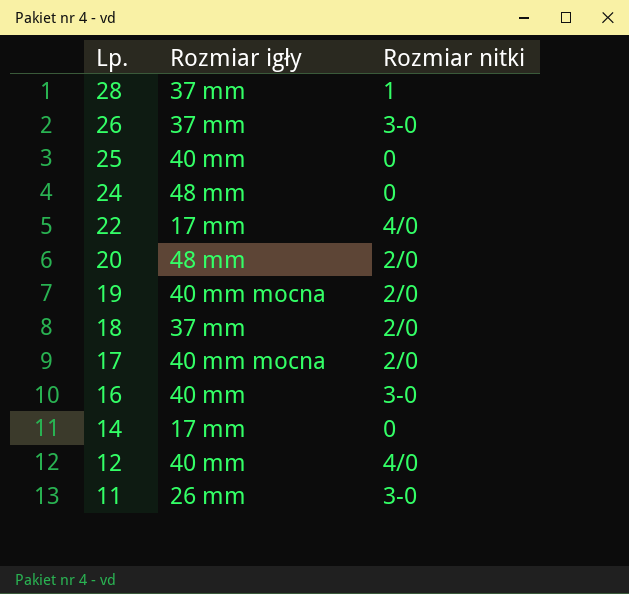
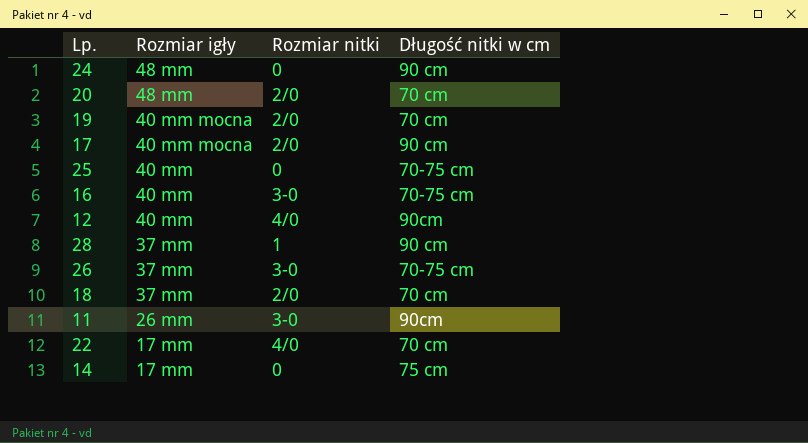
row order: Lp. descending -> Rozmiar igły descending
column Długość nitki w cm | position: none -> 4

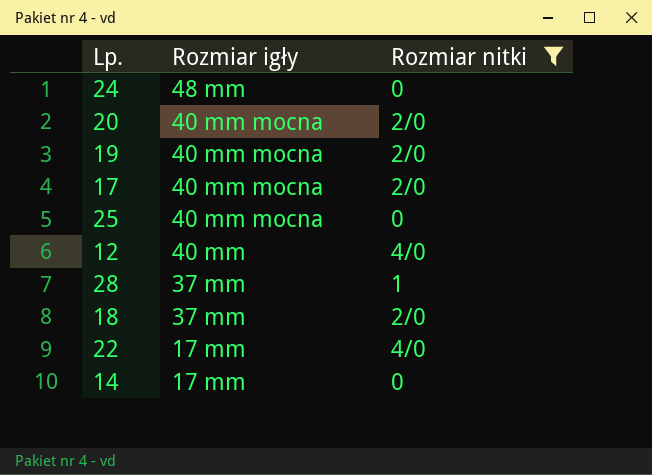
filter: none -> Rozmiar nitki != 3-0
column Długość nitki w cm | position: 4 -> none
20 | Rozmiar igły: 48 mm -> 40 mm mocna
25 | Rozmiar igły: 40 mm -> 40 mm mocna

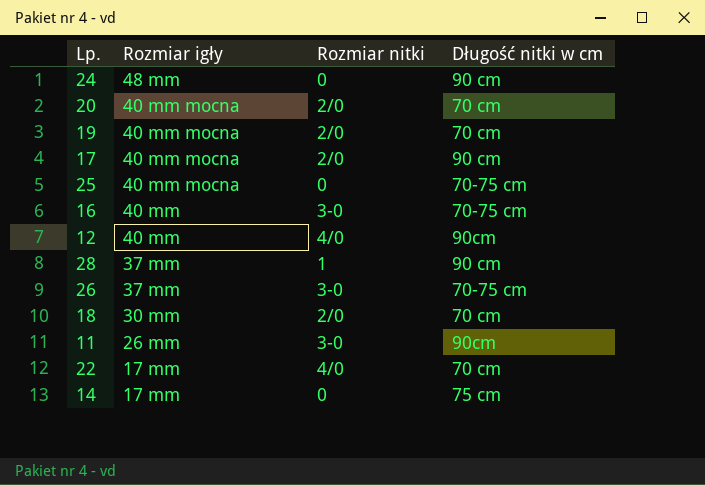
filter: Rozmiar nitki != 3-0 -> none
column Długość nitki w cm | position: none -> 4
18 | Rozmiar igły: 37 mm -> 30 mm

